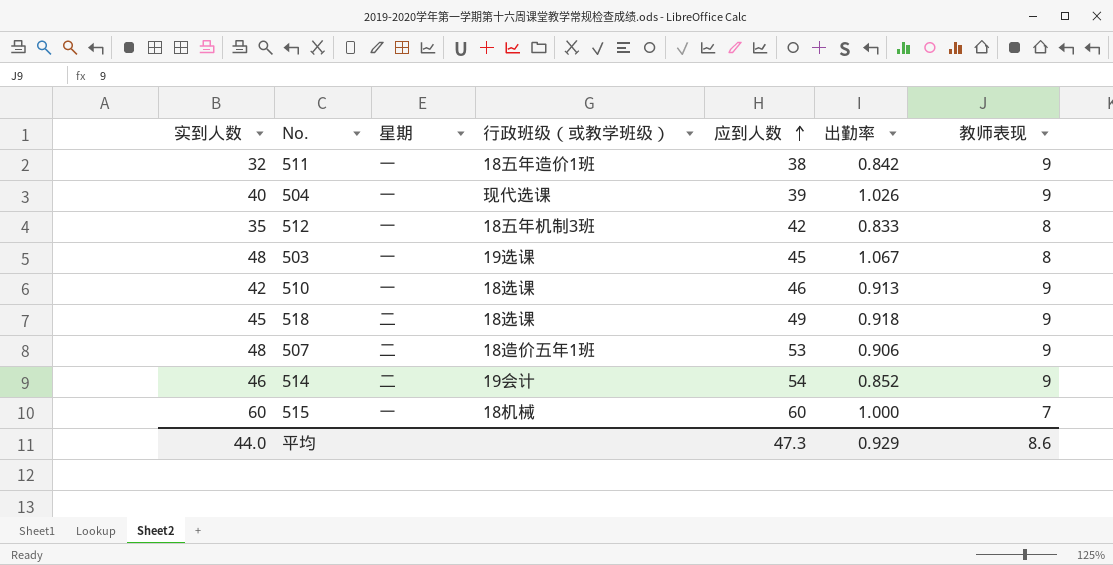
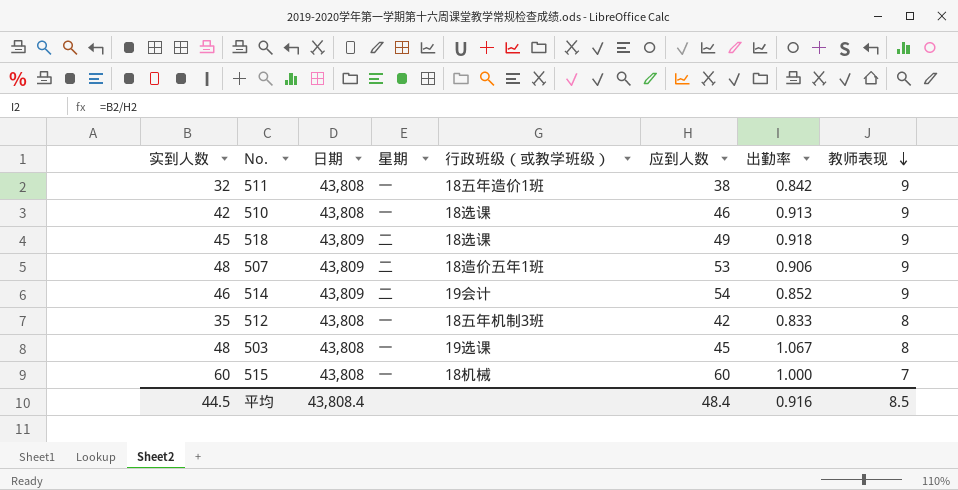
row order: 应到人数 ascending -> 教师表现 descending
column 日期 | position: none -> 3
row 504: 40 | 一 | 现代选课 | 39 | 1.026 | 9 -> none
平均 | 实到人数: 44.0 -> 44.5
平均 | 应到人数: 47.3 -> 48.4
平均 | 出勤率: 0.929 -> 0.916
平均 | 教师表现: 8.6 -> 8.5

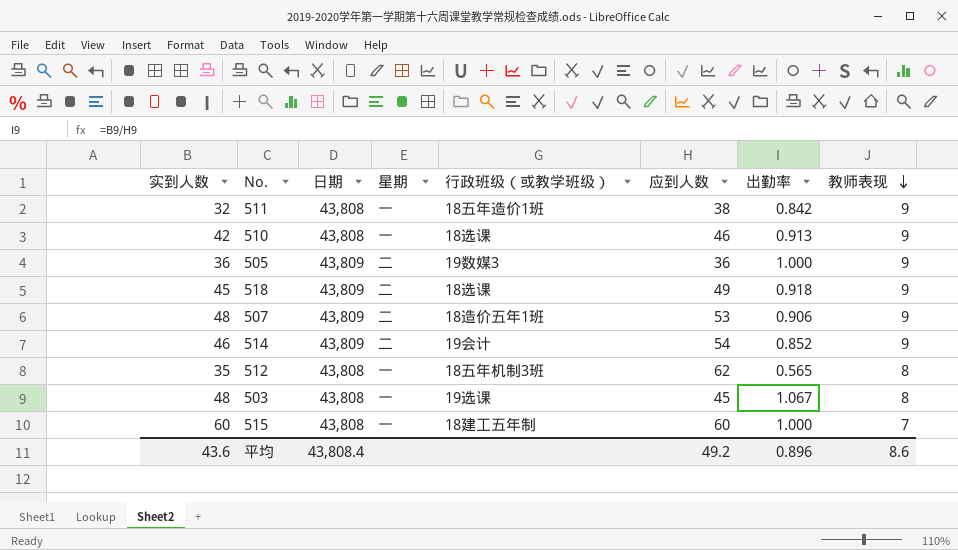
row 505: none -> 36 | 43,809 | 二 | 19数媒3 | 36 | 1.000 | 9
512 | 应到人数: 42 -> 62
512 | 出勤率: 0.833 -> 0.565
515 | 行政班级（或教学班级）: 18机械 -> 18建工五年制
平均 | 实到人数: 44.5 -> 43.6
平均 | 应到人数: 48.4 -> 49.2
平均 | 出勤率: 0.916 -> 0.896
平均 | 教师表现: 8.5 -> 8.6

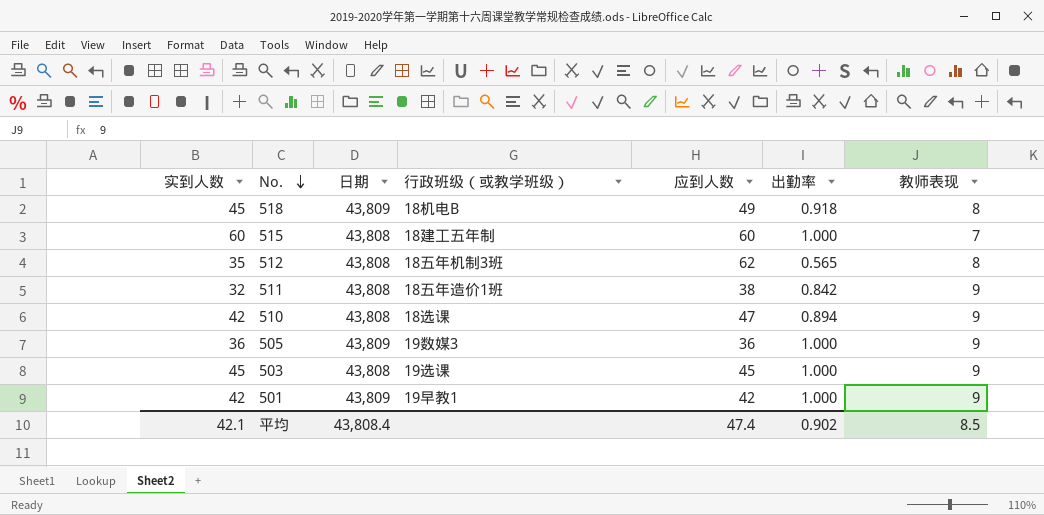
row order: 教师表现 descending -> No. descending
column 星期 | position: 4 -> none
row 507: 48 | 43,809 | 二 | 18造价五年1班 | 53 | 0.906 | 9 -> none
row 514: 46 | 43,809 | 二 | 19会计 | 54 | 0.852 | 9 -> none
518 | 行政班级（或教学班级）: 18选课 -> 18机电B
518 | 教师表现: 9 -> 8
510 | 应到人数: 46 -> 47
510 | 出勤率: 0.913 -> 0.894
503 | 实到人数: 48 -> 45
503 | 出勤率: 1.067 -> 1.000
503 | 教师表现: 8 -> 9
row 501: none -> 42 | 43,809 | 19早教1 | 42 | 1.000 | 9
平均 | 实到人数: 43.6 -> 42.1
平均 | 应到人数: 49.2 -> 47.4
平均 | 出勤率: 0.896 -> 0.902
平均 | 教师表现: 8.6 -> 8.5

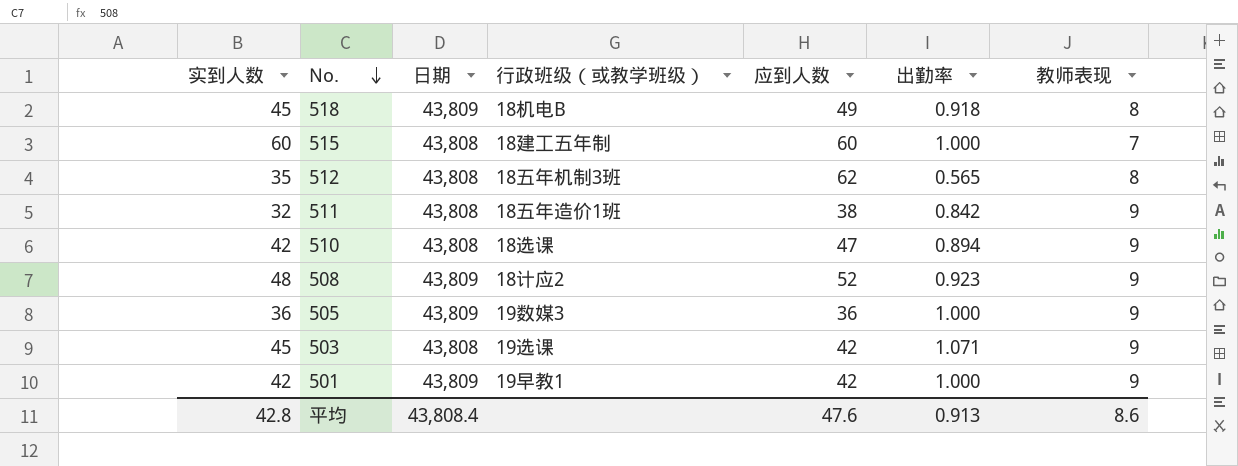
row 508: none -> 48 | 43,809 | 18计应2 | 52 | 0.923 | 9
503 | 应到人数: 45 -> 42
503 | 出勤率: 1.000 -> 1.071
平均 | 实到人数: 42.1 -> 42.8
平均 | 应到人数: 47.4 -> 47.6
平均 | 出勤率: 0.902 -> 0.913
平均 | 教师表现: 8.5 -> 8.6

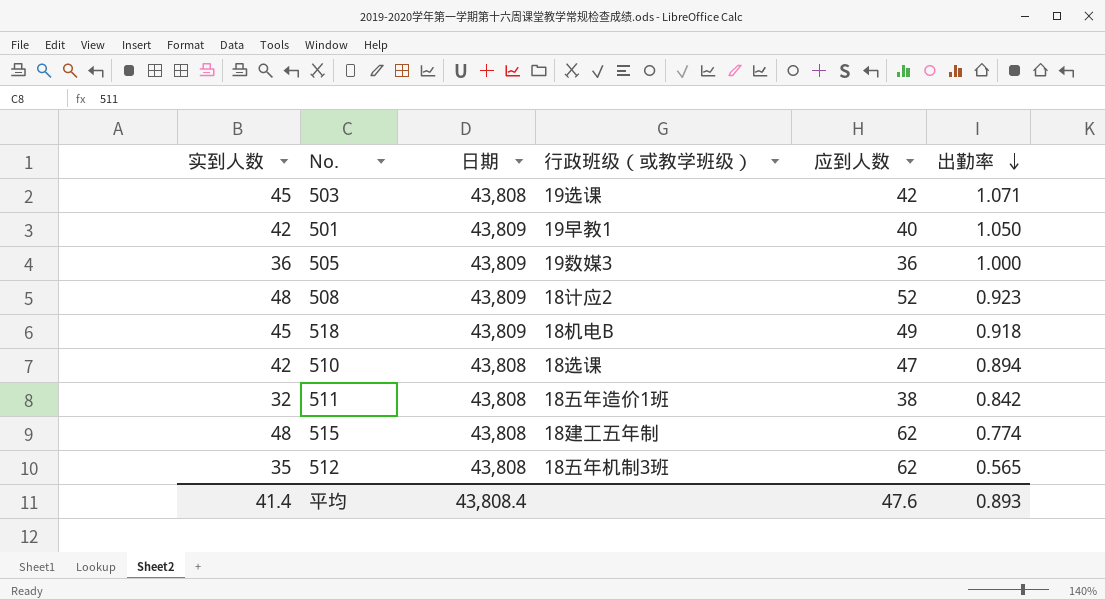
row order: No. descending -> 出勤率 descending
column 教师表现 | position: 7 -> none
501 | 应到人数: 42 -> 40
501 | 出勤率: 1.000 -> 1.050
515 | 实到人数: 60 -> 48
515 | 应到人数: 60 -> 62
515 | 出勤率: 1.000 -> 0.774
平均 | 实到人数: 42.8 -> 41.4
平均 | 出勤率: 0.913 -> 0.893

